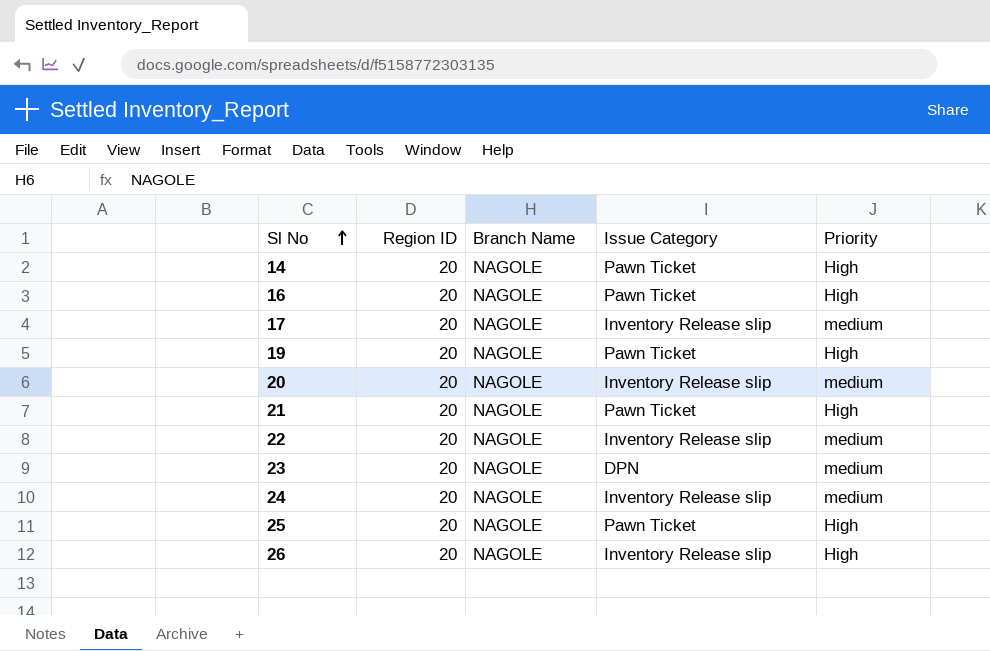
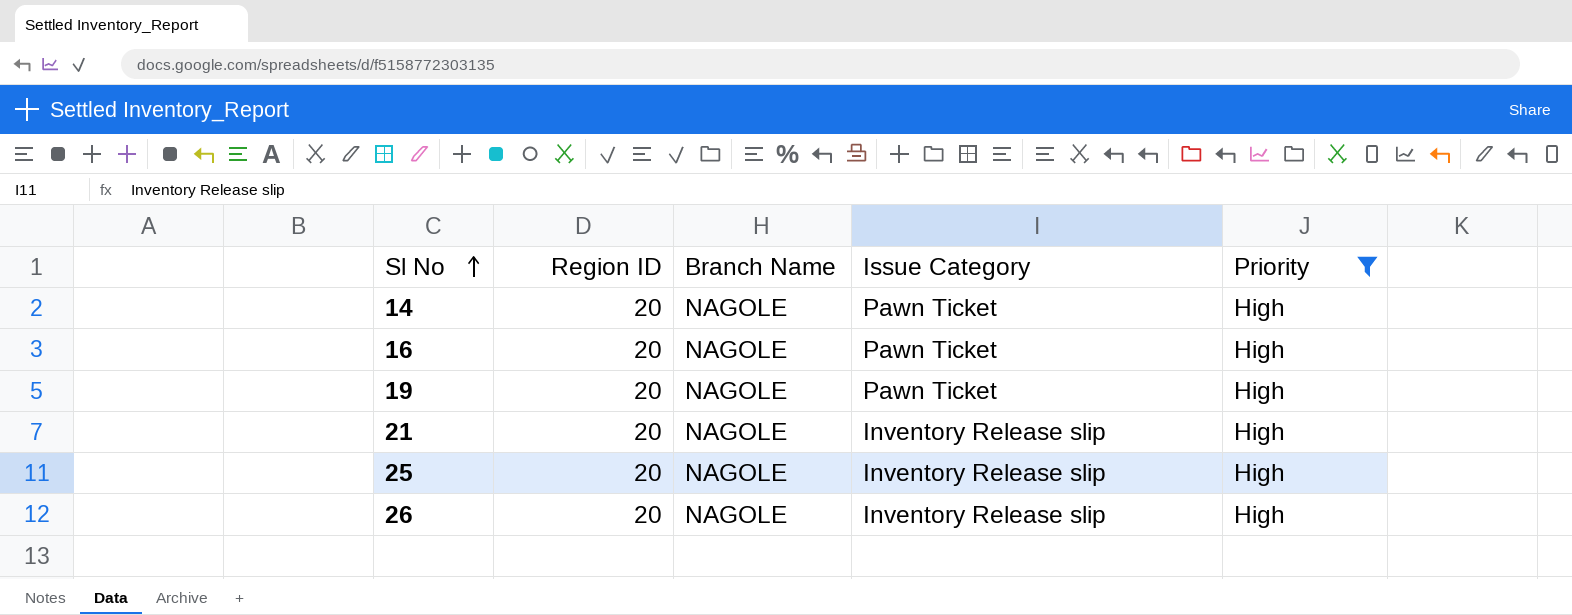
filter: none -> Priority = High
21 | Issue Category: Pawn Ticket -> Inventory Release slip
25 | Issue Category: Pawn Ticket -> Inventory Release slip

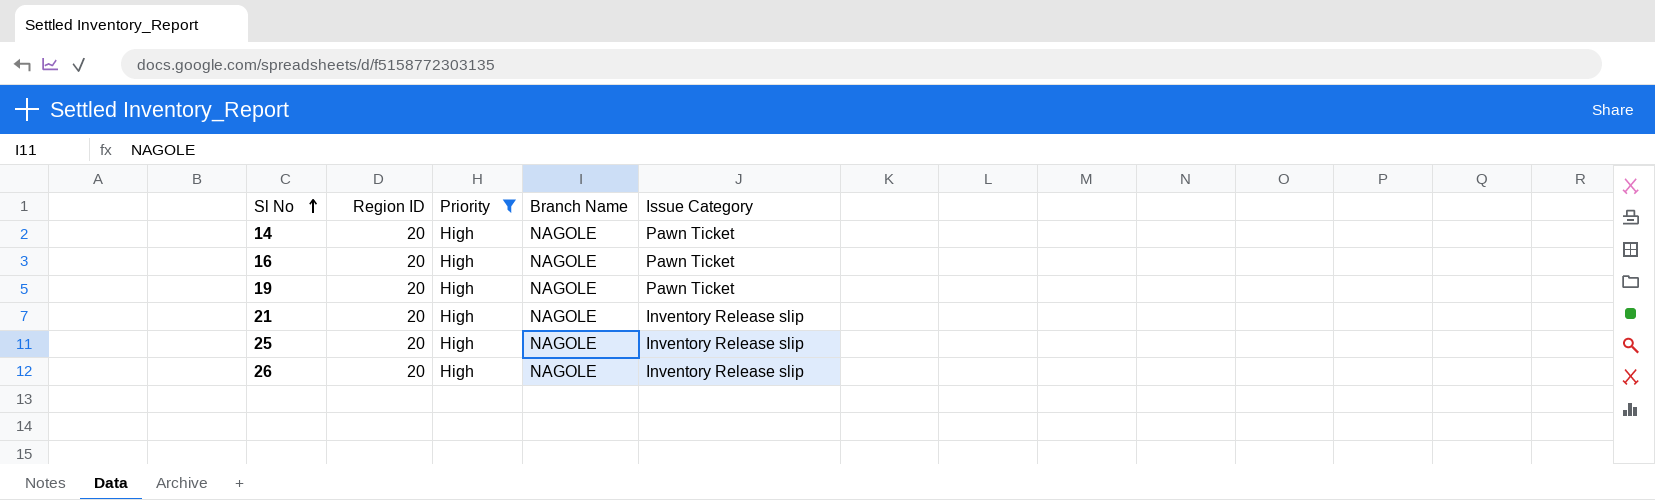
column Priority | position: 5 -> 3

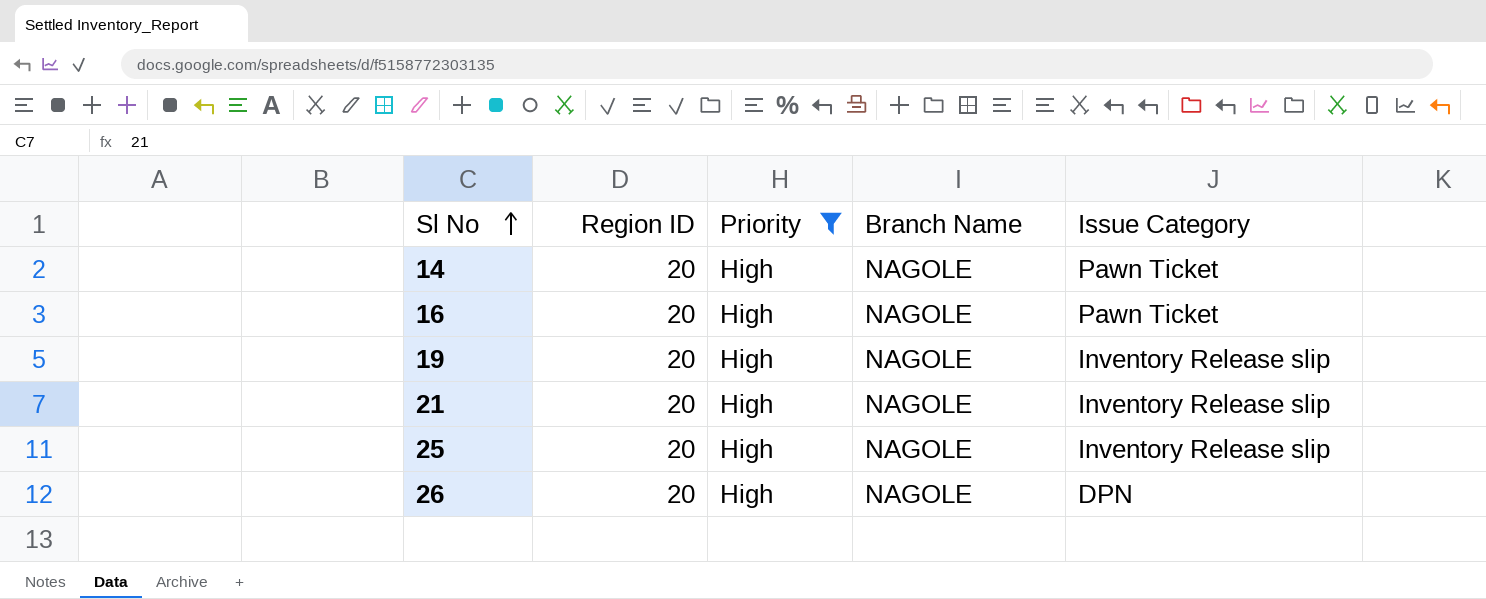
19 | Issue Category: Pawn Ticket -> Inventory Release slip
26 | Issue Category: Inventory Release slip -> DPN

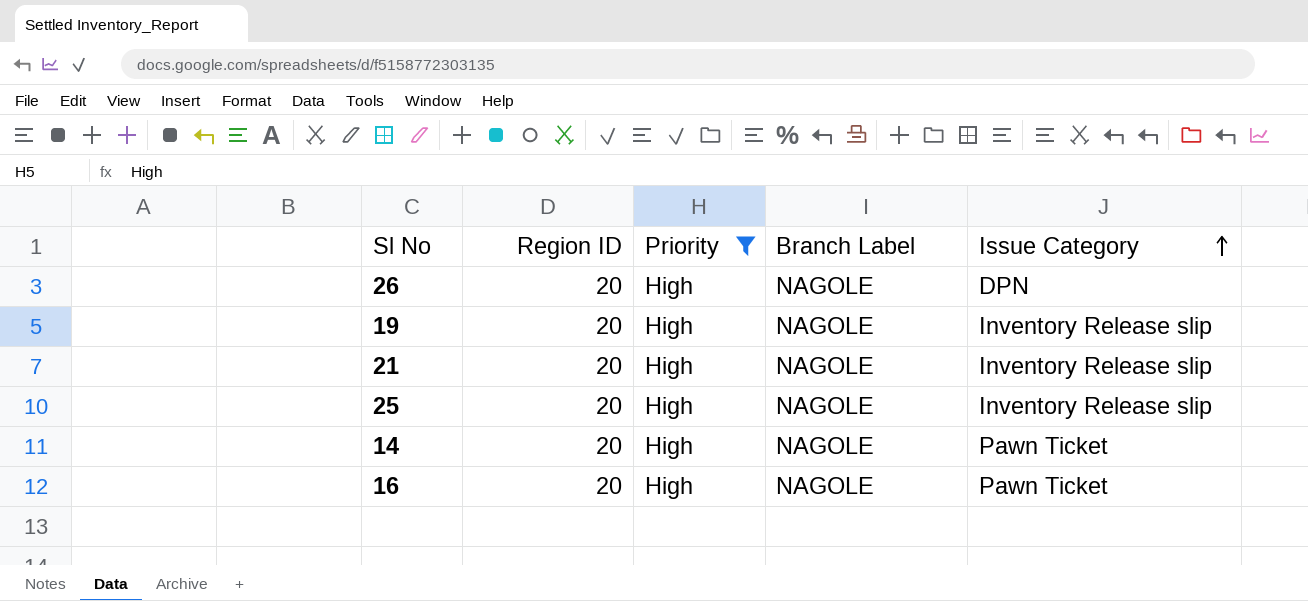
row order: Sl No ascending -> Issue Category ascending
column name: Branch Name -> Branch Label

